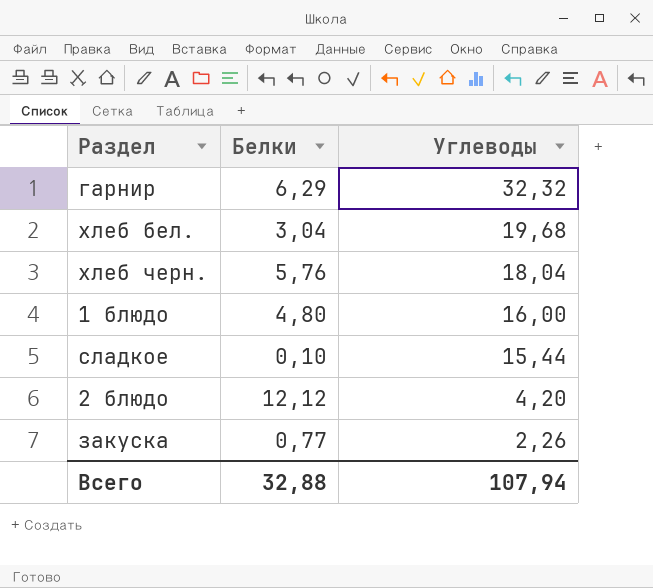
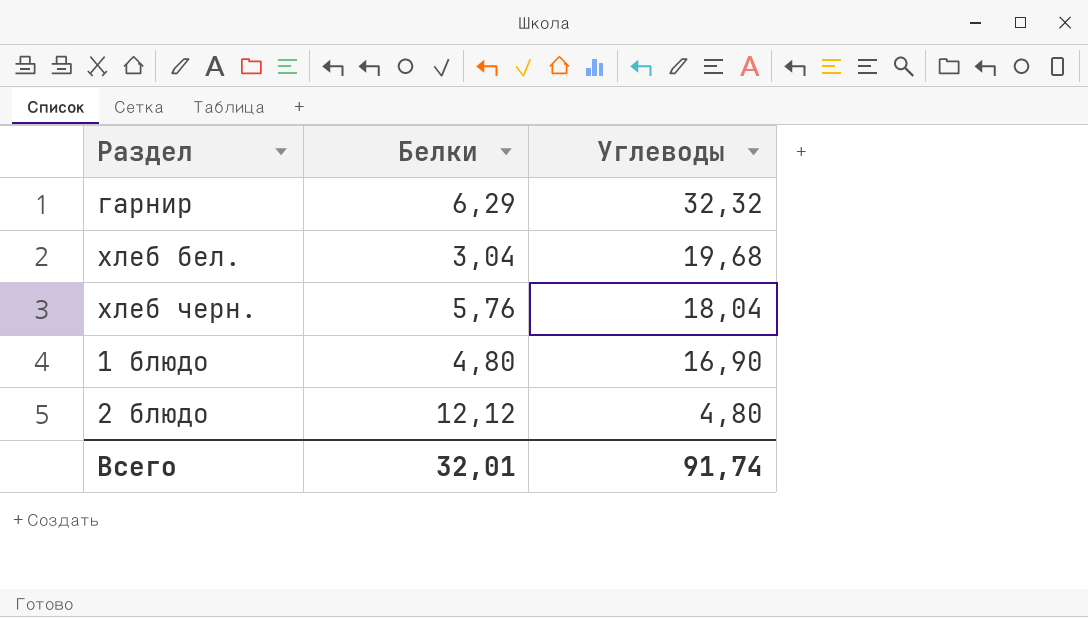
row сладкое: 0,10 | 15,44 -> none
row закуска: 0,77 | 2,26 -> none
1 блюдо | Углеводы: 16,00 -> 16,90
2 блюдо | Углеводы: 4,20 -> 4,80
Всего | Белки: 32,88 -> 32,01
Всего | Углеводы: 107,94 -> 91,74

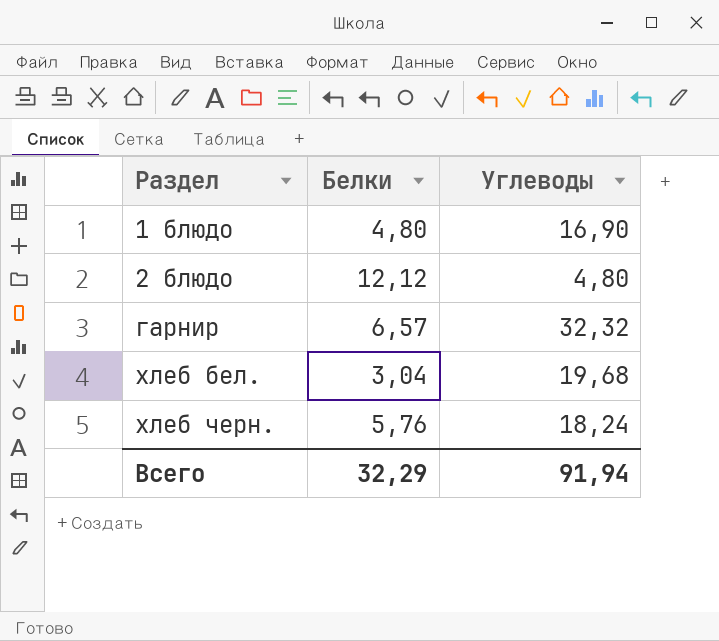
row order: Углеводы descending -> Раздел ascending
гарнир | Белки: 6,29 -> 6,57
хлеб черн. | Углеводы: 18,04 -> 18,24
Всего | Белки: 32,01 -> 32,29
Всего | Углеводы: 91,74 -> 91,94

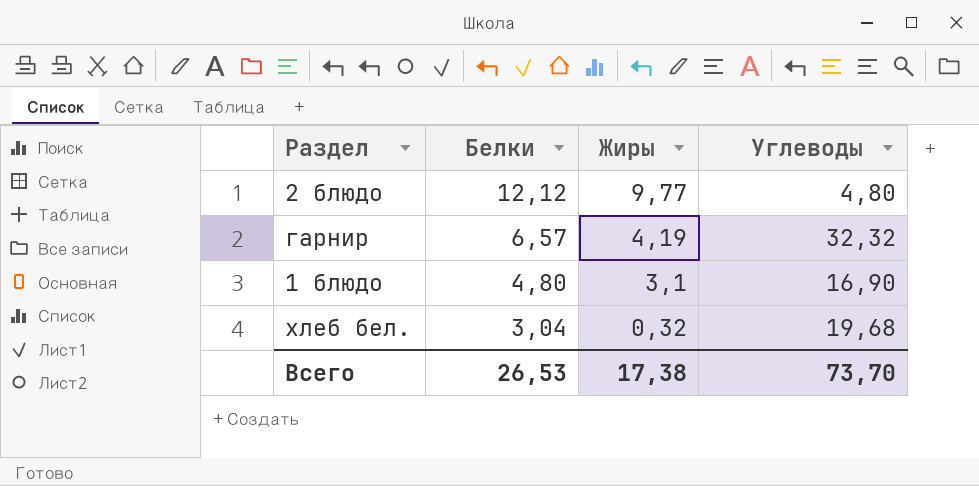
row order: Раздел ascending -> Белки descending
column Жиры | position: none -> 3
row хлеб черн.: 5,76 | 18,24 -> none
Всего | Белки: 32,29 -> 26,53
Всего | Углеводы: 91,94 -> 73,70

